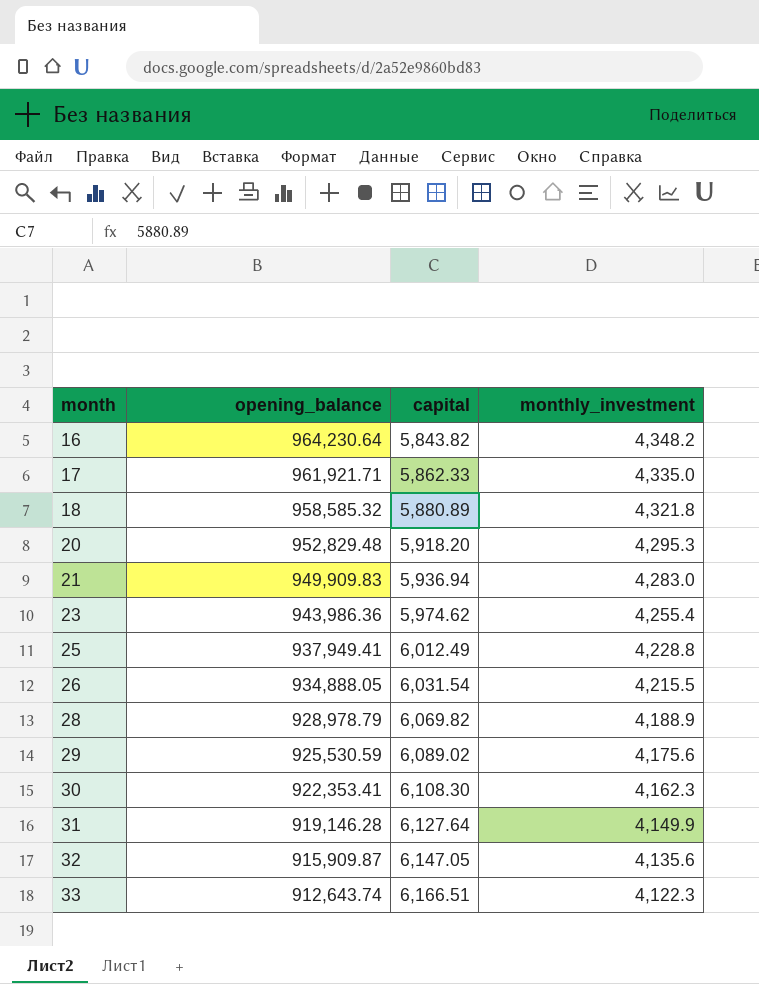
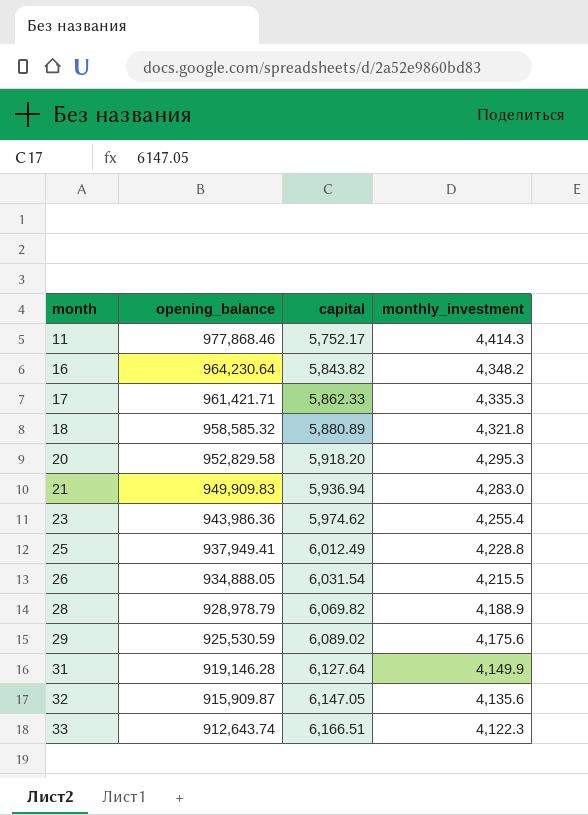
row 30: 922,353.41 | 6,108.30 | 4,162.3 -> none
row 11: none -> 977,868.46 | 5,752.17 | 4,414.3
17 | opening_balance: 961,921.71 -> 961,421.71
17 | monthly_investment: 4,335.0 -> 4,335.3
20 | opening_balance: 952,829.48 -> 952,829.58

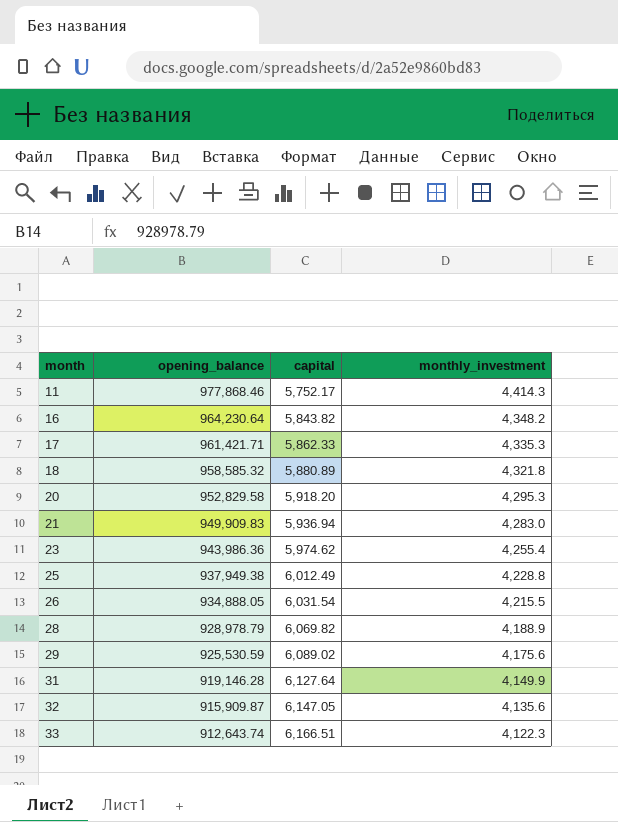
25 | opening_balance: 937,949.41 -> 937,949.38

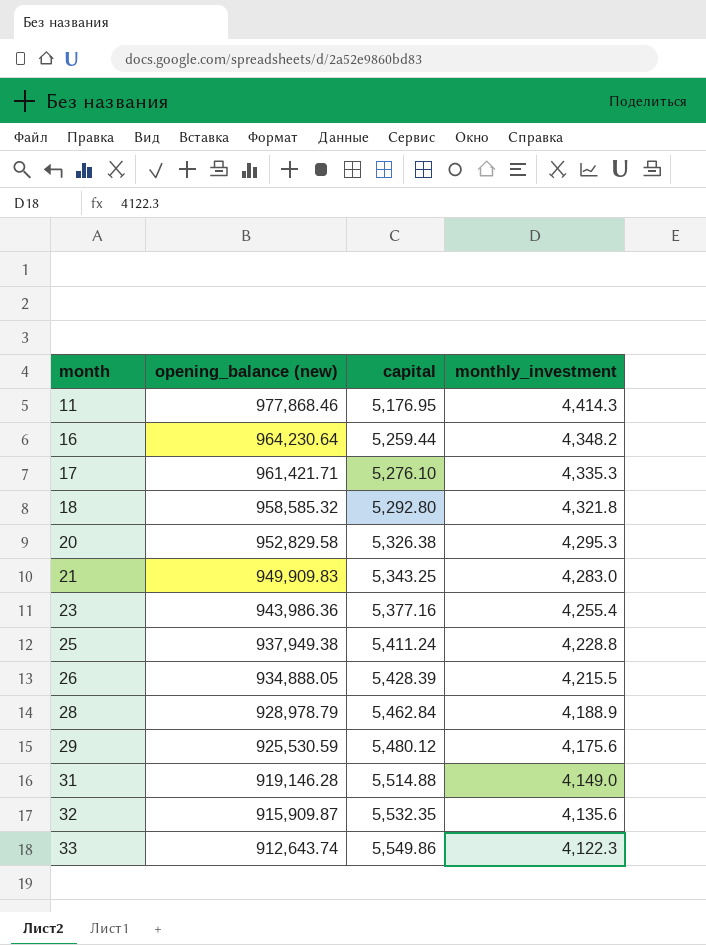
column name: opening_balance -> opening_balance (new)
11 | capital: 5,752.17 -> 5,176.95
16 | capital: 5,843.82 -> 5,259.44
17 | capital: 5,862.33 -> 5,276.10
18 | capital: 5,880.89 -> 5,292.80
20 | capital: 5,918.20 -> 5,326.38
21 | capital: 5,936.94 -> 5,343.25
23 | capital: 5,974.62 -> 5,377.16
25 | capital: 6,012.49 -> 5,411.24
26 | capital: 6,031.54 -> 5,428.39
28 | capital: 6,069.82 -> 5,462.84
29 | capital: 6,089.02 -> 5,480.12
31 | capital: 6,127.64 -> 5,514.88
31 | monthly_investment: 4,149.9 -> 4,149.0
32 | capital: 6,147.05 -> 5,532.35
33 | capital: 6,166.51 -> 5,549.86

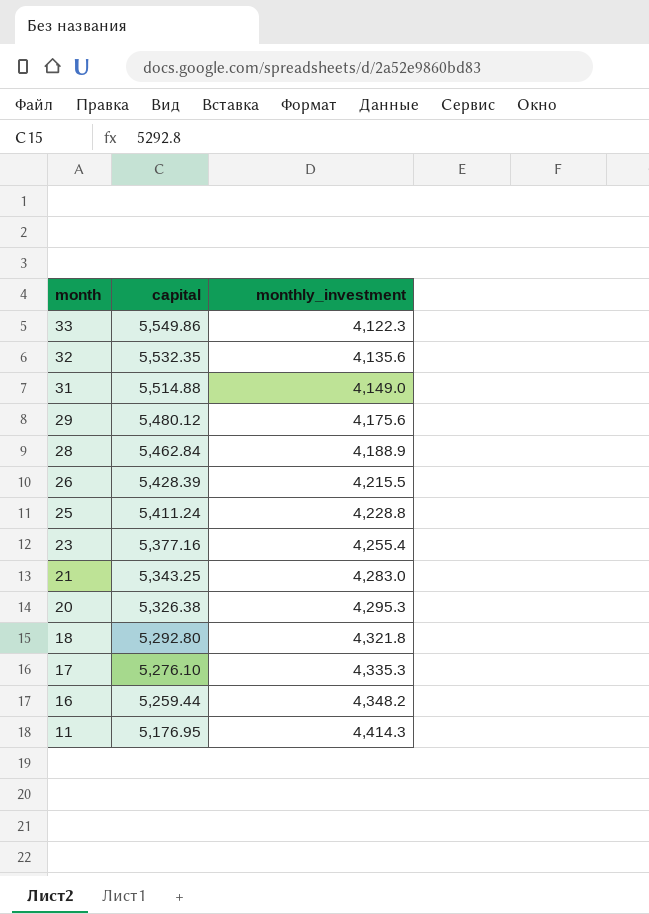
row order: month ascending -> month descending
column opening_balance (new) | position: 2 -> none

